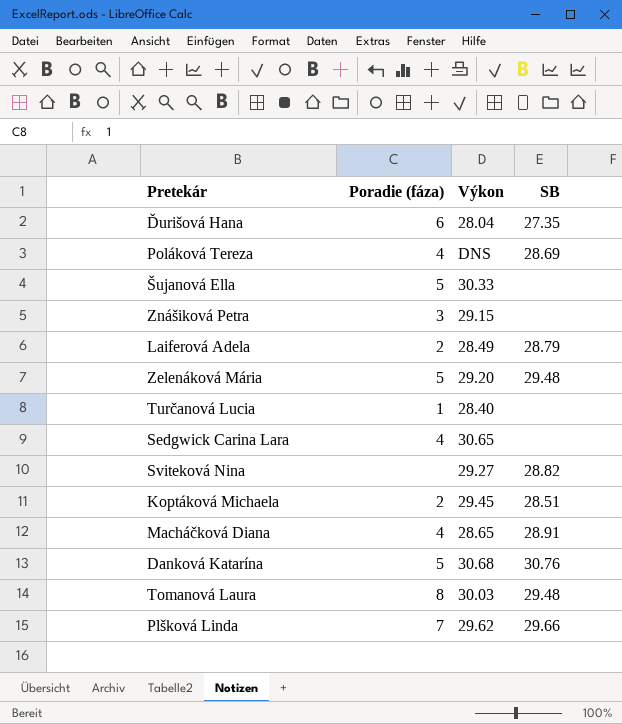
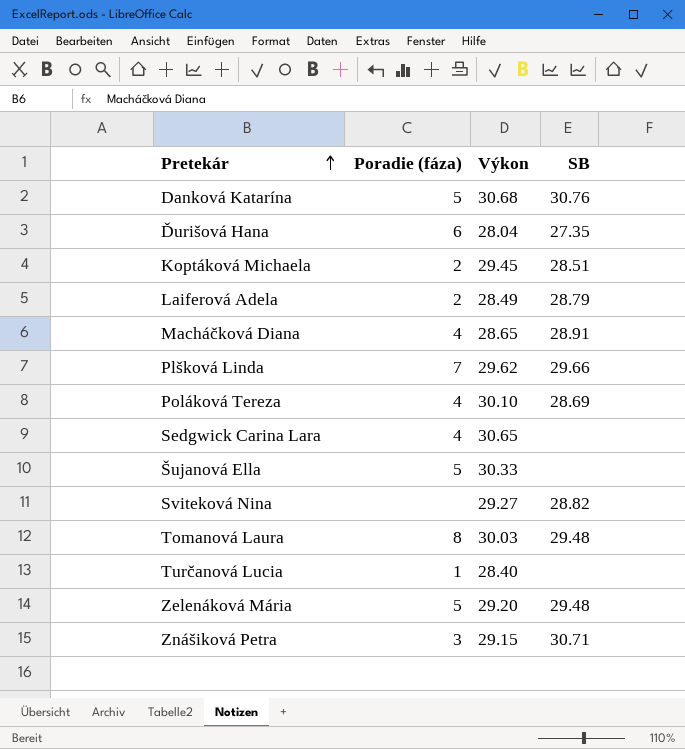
row order: none -> Pretekár ascending
Poláková Tereza | Výkon: DNS -> 30.10
Znášiková Petra | SB: none -> 30.71

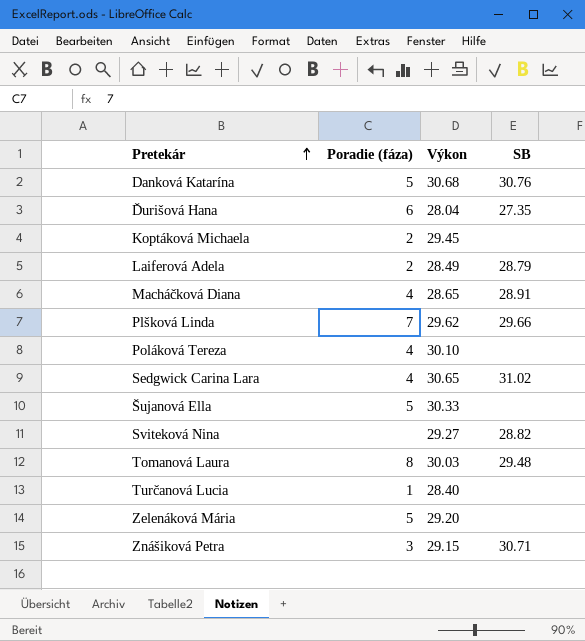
Koptáková Michaela | SB: 28.51 -> none
Poláková Tereza | SB: 28.69 -> none
Sedgwick Carina Lara | SB: none -> 31.02
Zelenáková Mária | SB: 29.48 -> none

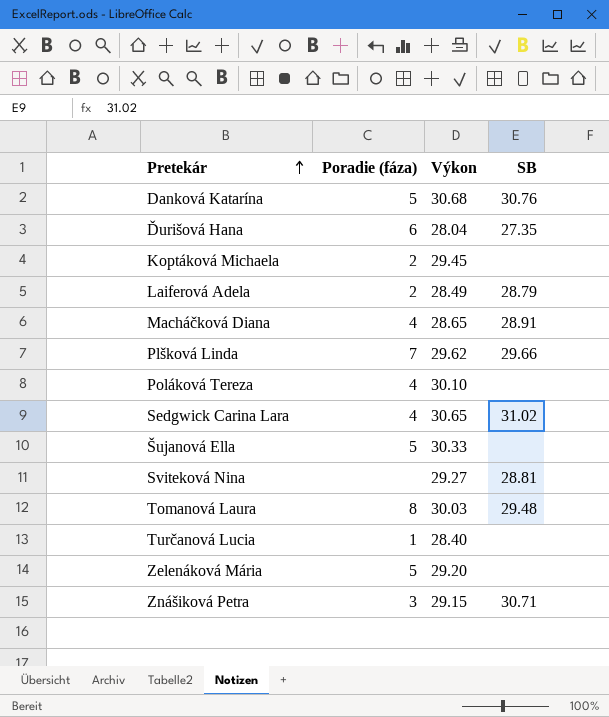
Sviteková Nina | SB: 28.82 -> 28.81

